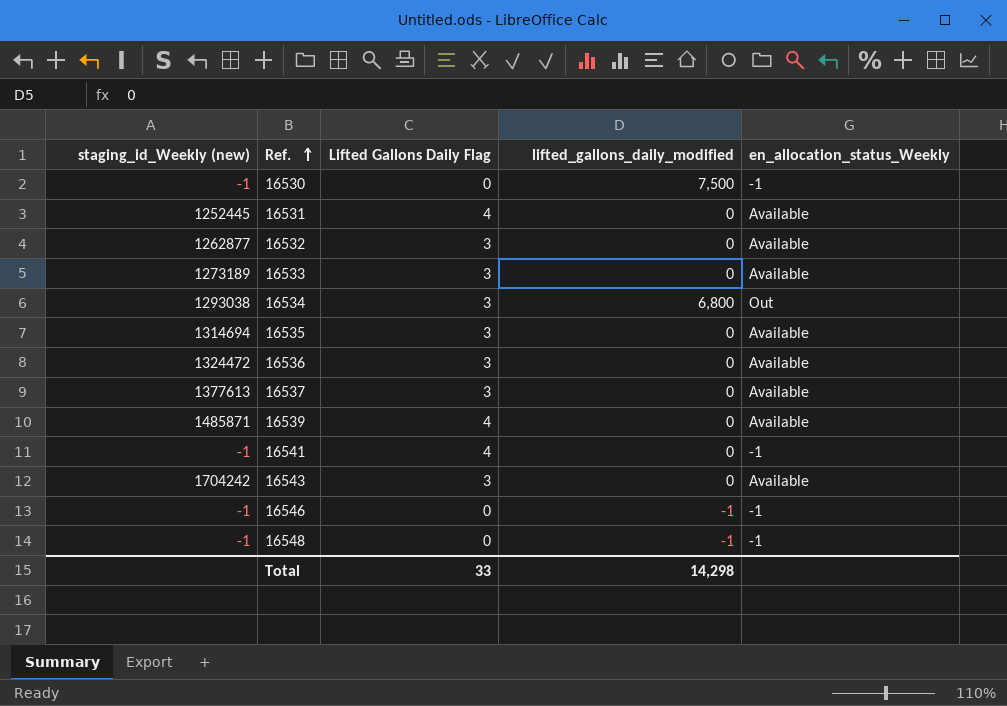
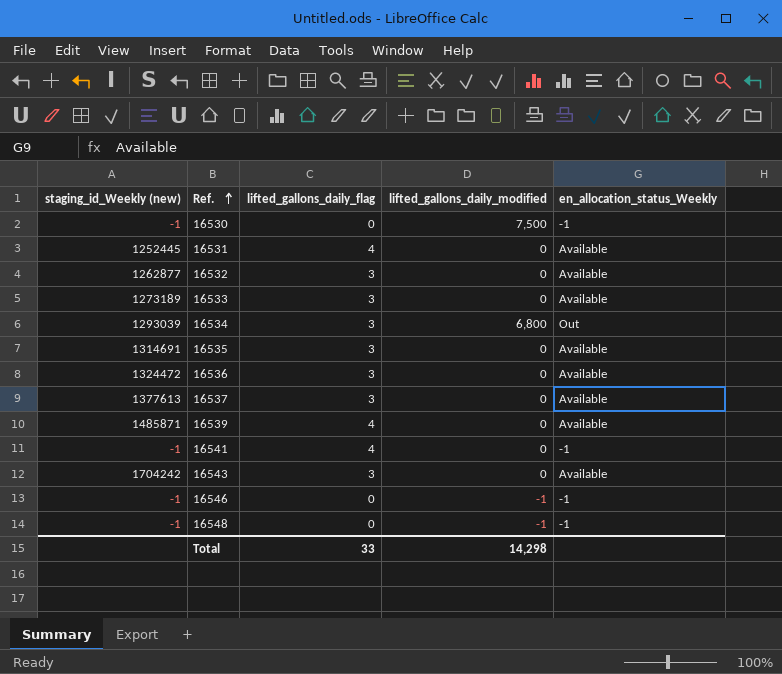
column name: Lifted Gallons Daily Flag -> lifted_gallons_daily_flag
16534 | staging_id_Weekly (new): 1293038 -> 1293039
16535 | staging_id_Weekly (new): 1314694 -> 1314691

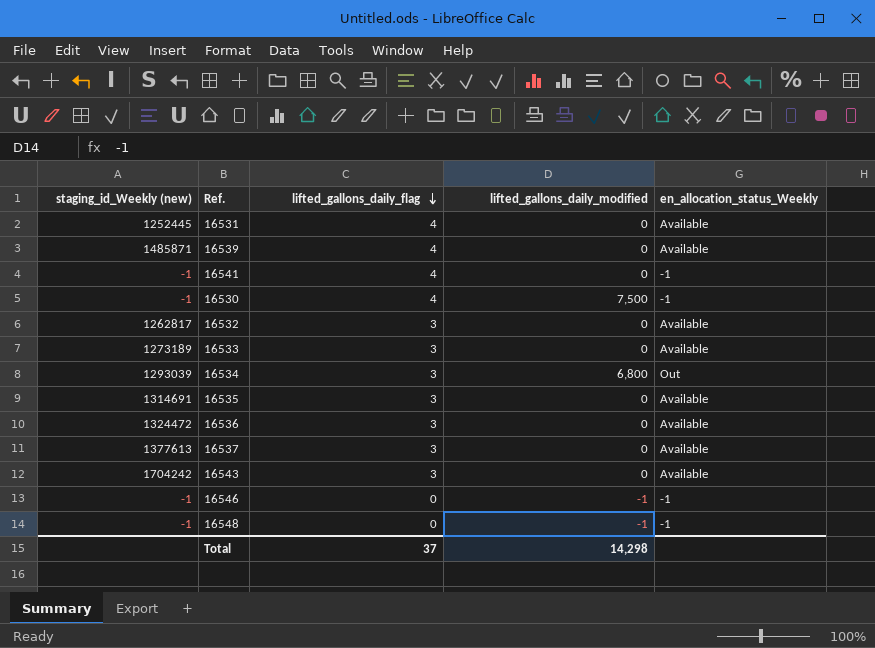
row order: Ref. ascending -> lifted_gallons_daily_flag descending
16530 | lifted_gallons_daily_flag: 0 -> 4
16532 | staging_id_Weekly (new): 1262877 -> 1262817
Total | lifted_gallons_daily_flag: 33 -> 37

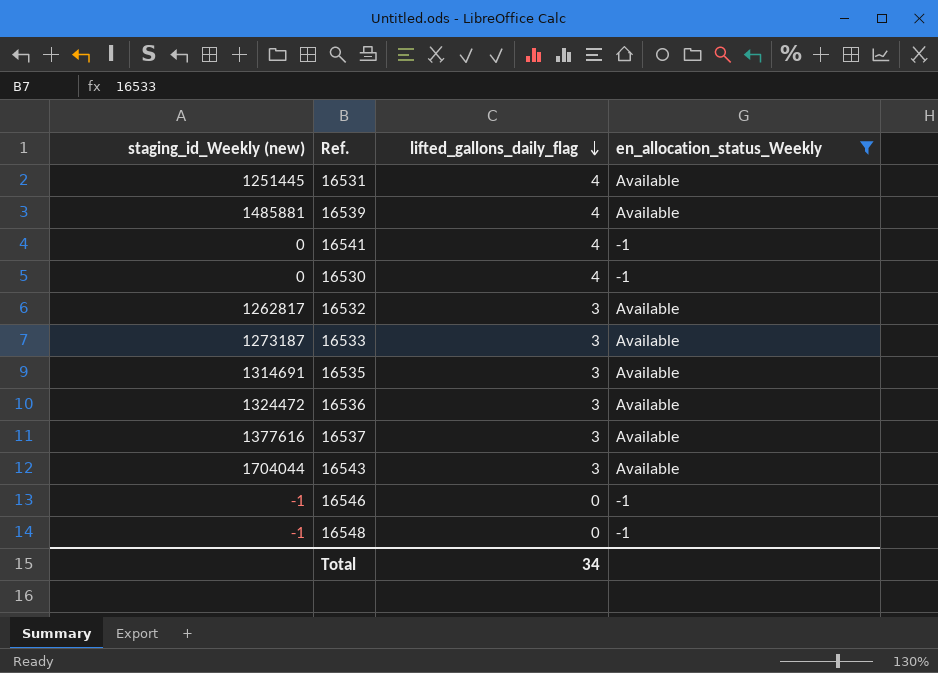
filter: none -> en_allocation_status_Weekly != Out
column lifted_gallons_daily_modified | position: 4 -> none
16531 | staging_id_Weekly (new): 1252445 -> 1251445
16539 | staging_id_Weekly (new): 1485871 -> 1485881
16541 | staging_id_Weekly (new): -1 -> 0
16530 | staging_id_Weekly (new): -1 -> 0
16533 | staging_id_Weekly (new): 1273189 -> 1273187
16537 | staging_id_Weekly (new): 1377613 -> 1377616
16543 | staging_id_Weekly (new): 1704242 -> 1704044
Total | lifted_gallons_daily_flag: 37 -> 34

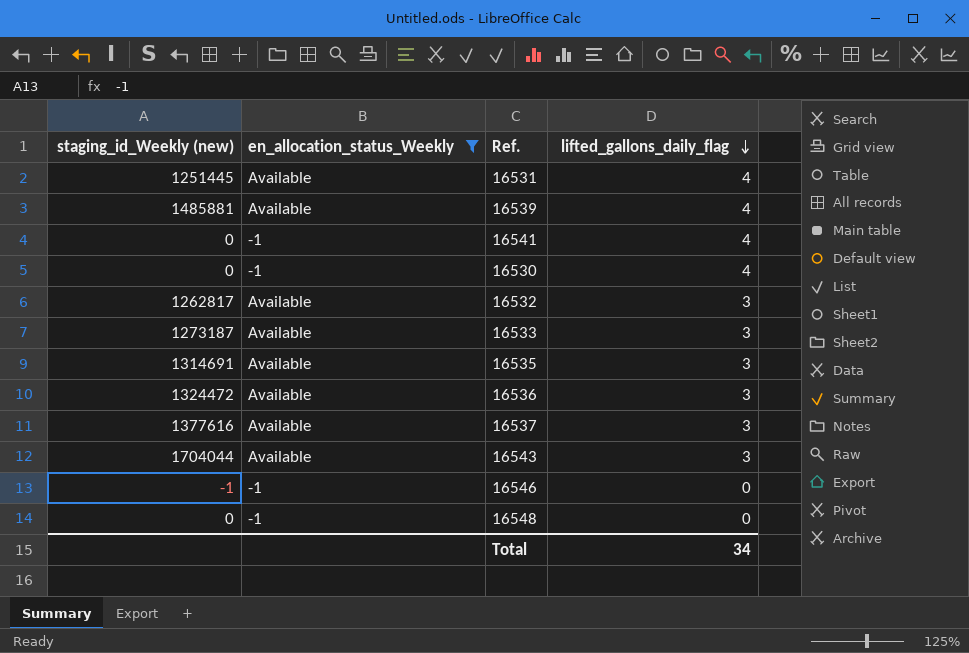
column en_allocation_status_Weekly | position: 4 -> 2
16548 | staging_id_Weekly (new): -1 -> 0

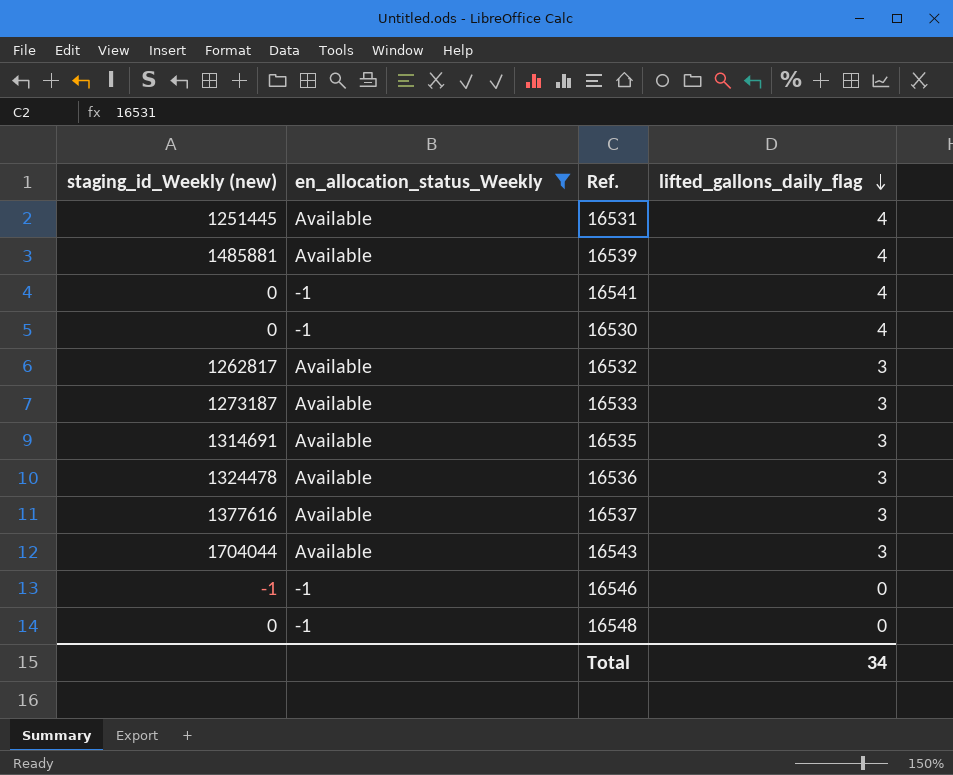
16536 | staging_id_Weekly (new): 1324472 -> 1324478

